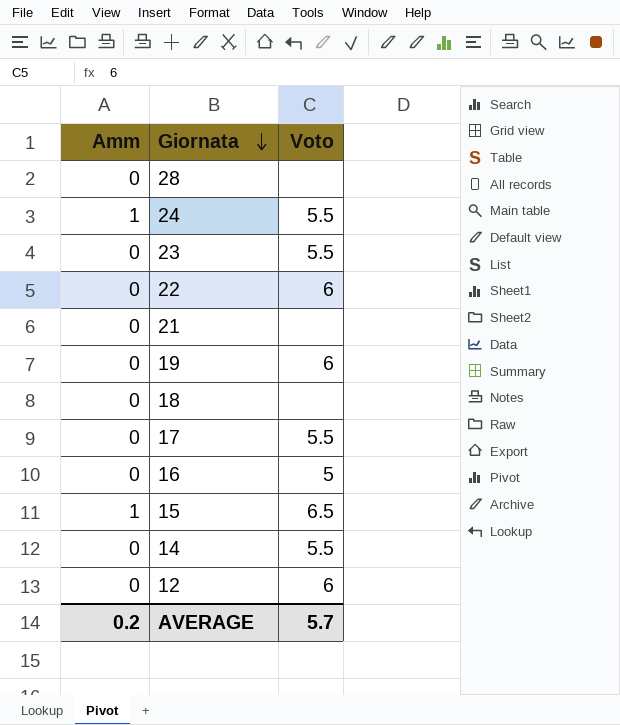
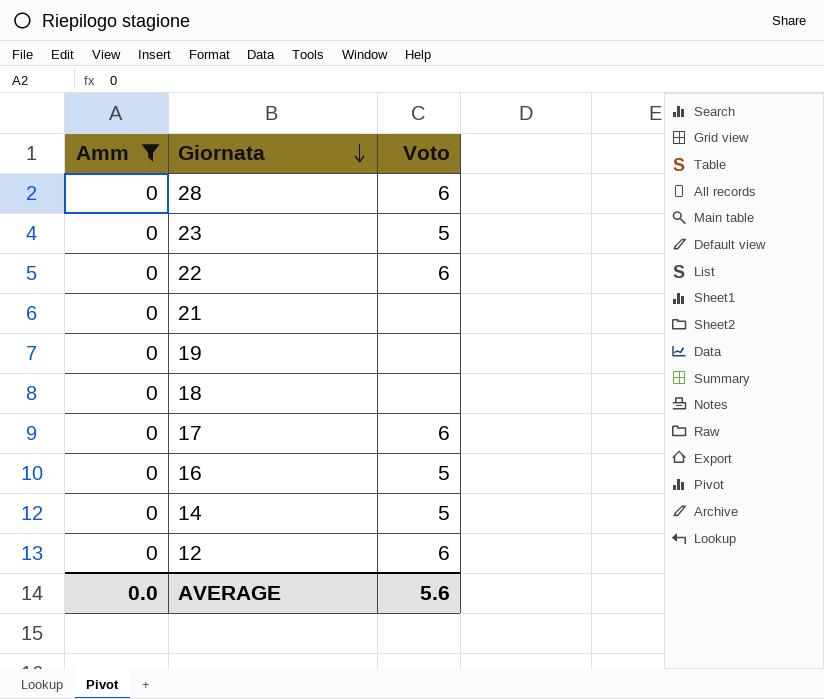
filter: none -> Amm = 0
28 | Voto: none -> 6
23 | Voto: 5.5 -> 5
19 | Voto: 6 -> none
17 | Voto: 5.5 -> 6
14 | Voto: 5.5 -> 5
AVERAGE | Amm: 0.2 -> 0.0
AVERAGE | Voto: 5.7 -> 5.6

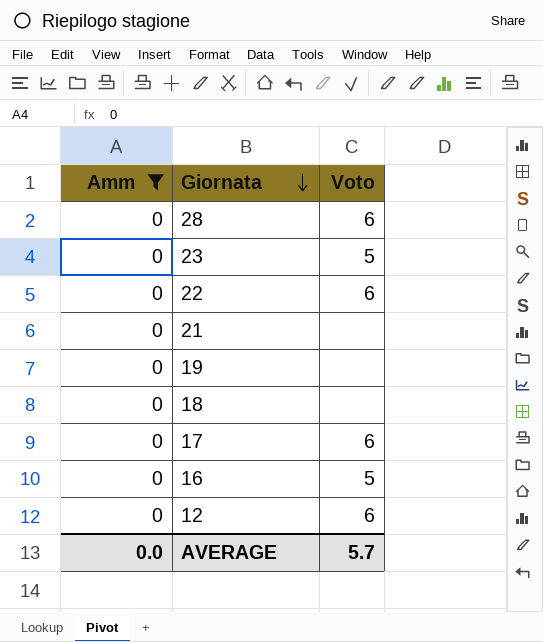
row 14: 0 | 5 -> none
AVERAGE | Voto: 5.6 -> 5.7

